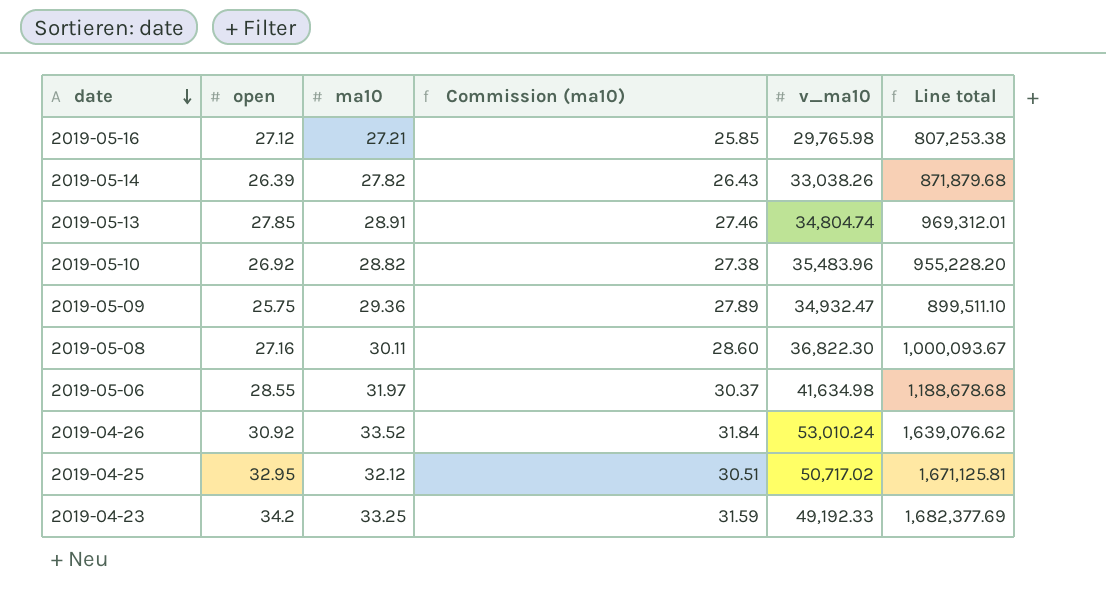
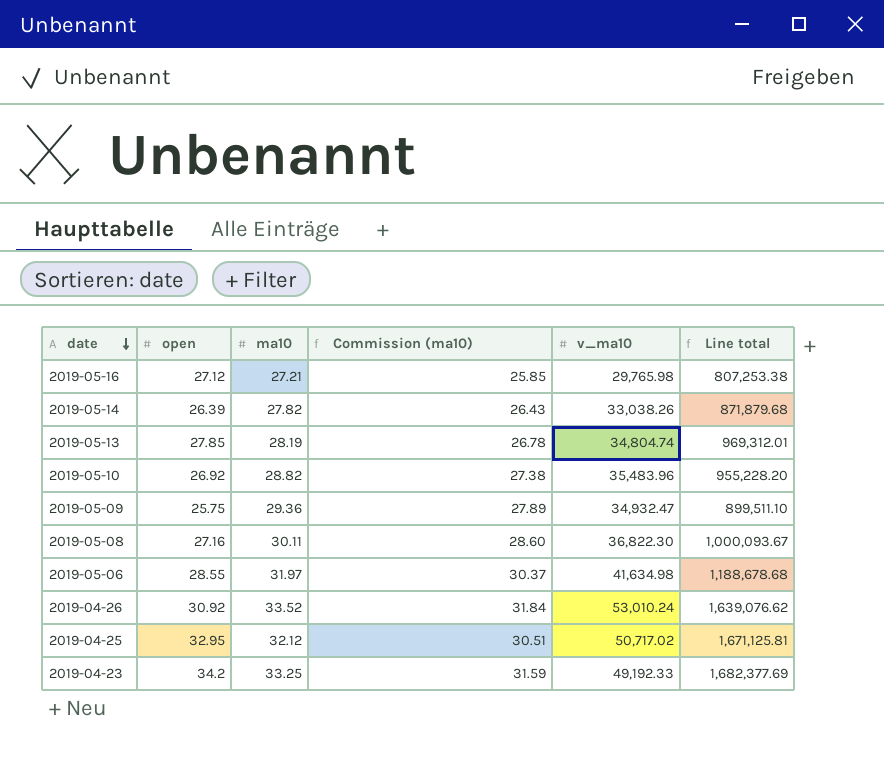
2019-05-13 | ma10: 28.91 -> 28.19
2019-05-13 | Commission (ma10): 27.46 -> 26.78

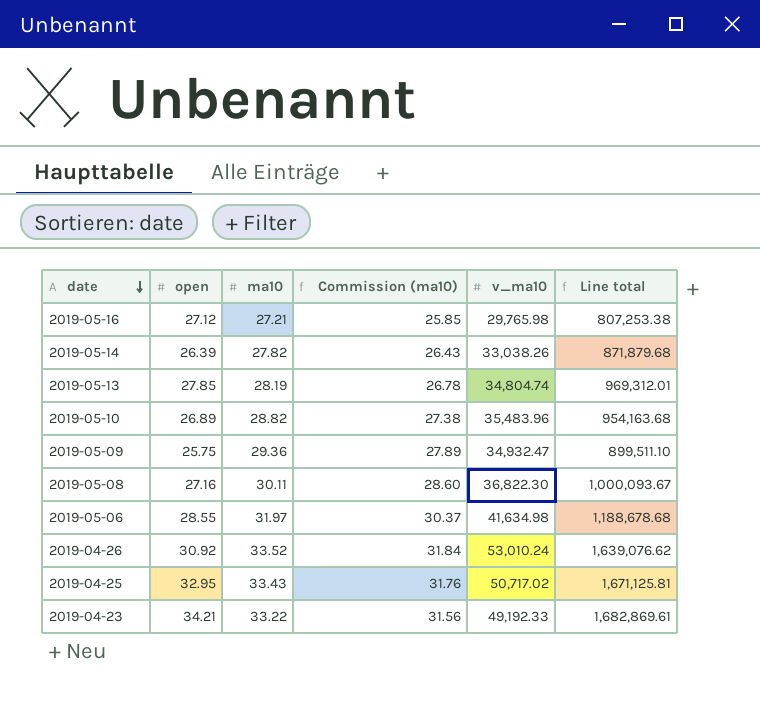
2019-05-10 | open: 26.92 -> 26.89
2019-05-10 | Line total: 955,228.20 -> 954,163.68
2019-04-25 | ma10: 32.12 -> 33.43
2019-04-25 | Commission (ma10): 30.51 -> 31.76
2019-04-23 | open: 34.2 -> 34.21
2019-04-23 | ma10: 33.25 -> 33.22
2019-04-23 | Commission (ma10): 31.59 -> 31.56
2019-04-23 | Line total: 1,682,377.69 -> 1,682,869.61

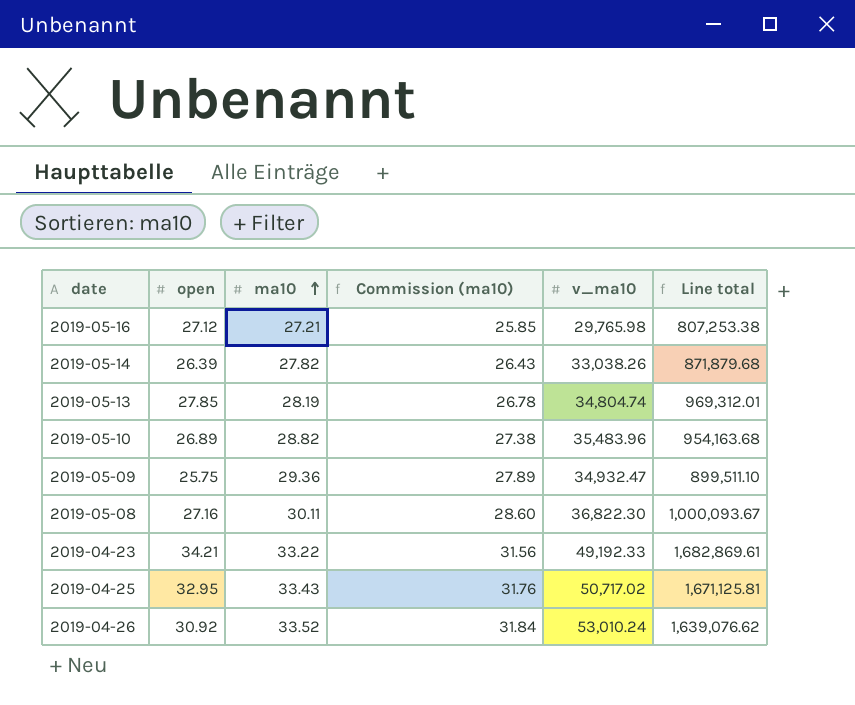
row order: date descending -> ma10 ascending
row 2019-05-06: 28.55 | 31.97 | 30.37 | 41,634.98 | 1,188,678.68 -> none

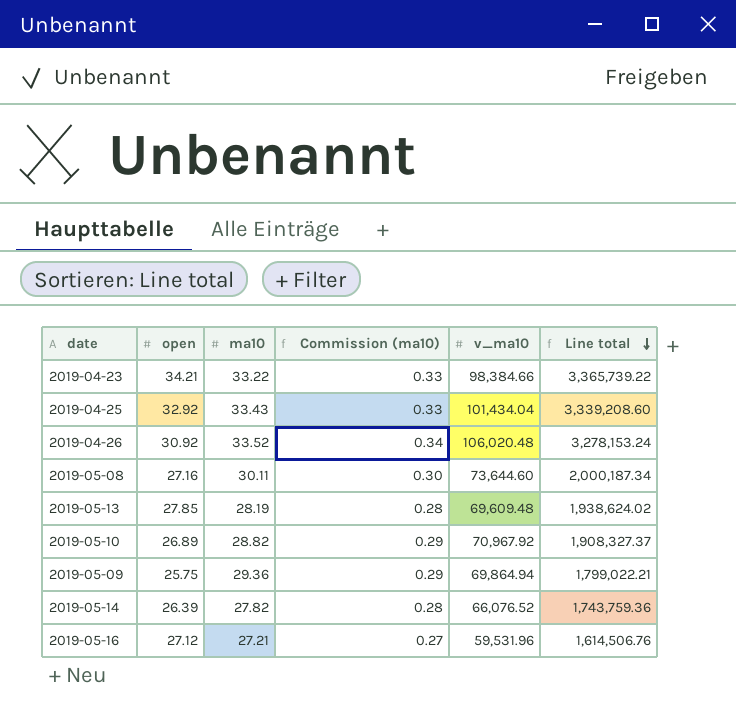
row order: ma10 ascending -> Line total descending
column Commission (ma10) | formula: [ma10] * 0.95 -> [ma10] * 0.01
2019-04-23 | v_ma10: 49,192.33 -> 98,384.66
2019-04-23 | Line total: 1,682,869.61 -> 3,365,739.22
2019-04-25 | open: 32.95 -> 32.92
2019-04-25 | v_ma10: 50,717.02 -> 101,434.04
2019-04-25 | Line total: 1,671,125.81 -> 3,339,208.60
2019-04-26 | v_ma10: 53,010.24 -> 106,020.48
2019-04-26 | Line total: 1,639,076.62 -> 3,278,153.24
2019-05-08 | v_ma10: 36,822.30 -> 73,644.60
2019-05-08 | Line total: 1,000,093.67 -> 2,000,187.34
2019-05-13 | v_ma10: 34,804.74 -> 69,609.48
2019-05-13 | Line total: 969,312.01 -> 1,938,624.02
2019-05-10 | v_ma10: 35,483.96 -> 70,967.92
2019-05-10 | Line total: 954,163.68 -> 1,908,327.37
2019-05-09 | v_ma10: 34,932.47 -> 69,864.94
2019-05-09 | Line total: 899,511.10 -> 1,799,022.21
2019-05-14 | v_ma10: 33,038.26 -> 66,076.52
2019-05-14 | Line total: 871,879.68 -> 1,743,759.36
2019-05-16 | v_ma10: 29,765.98 -> 59,531.96
2019-05-16 | Line total: 807,253.38 -> 1,614,506.76

